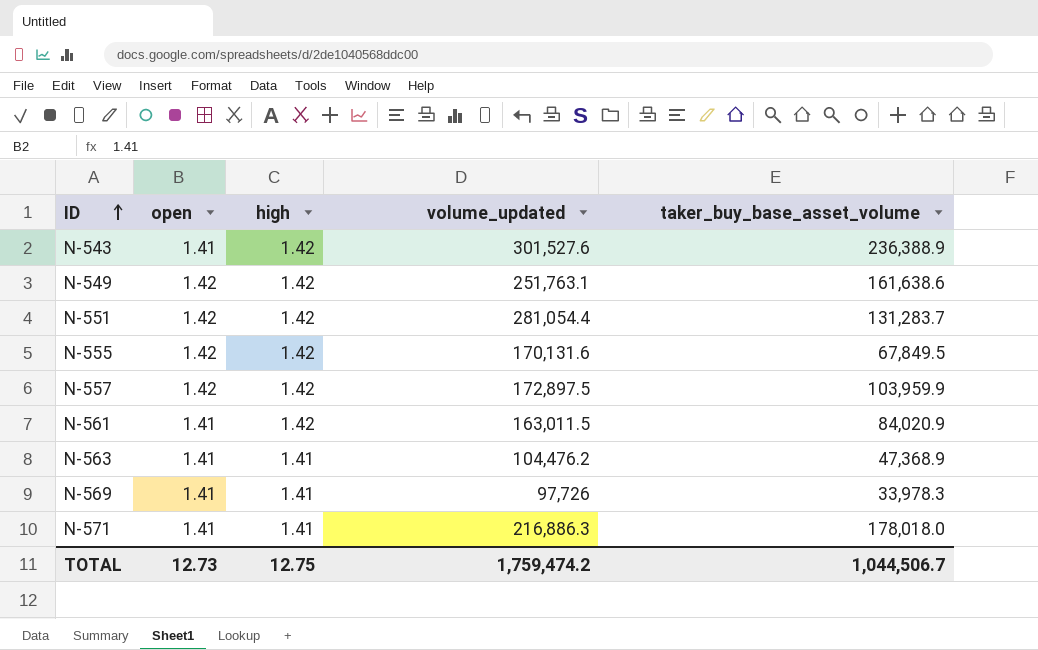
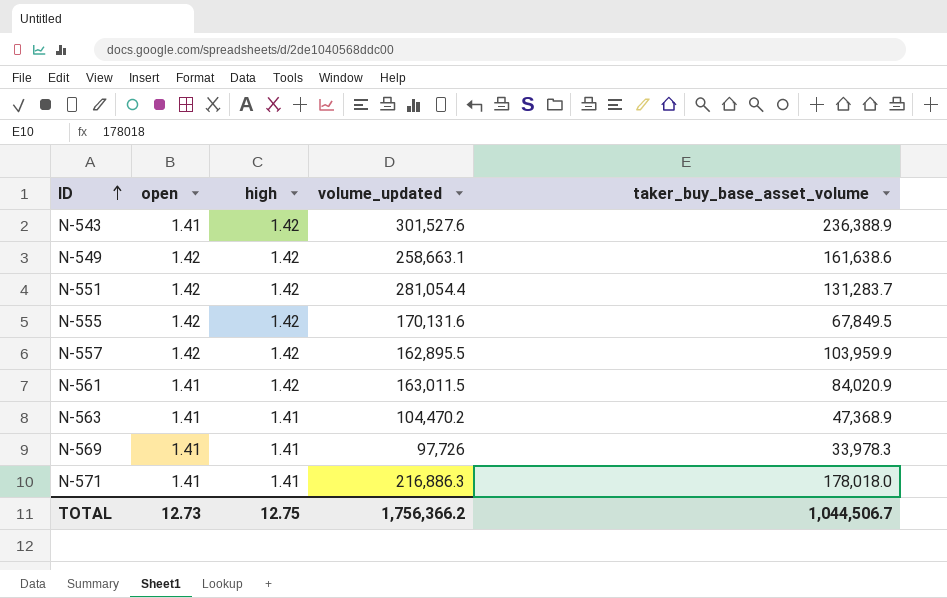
N-549 | volume_updated: 251,763.1 -> 258,663.1
N-557 | volume_updated: 172,897.5 -> 162,895.5
N-563 | volume_updated: 104,476.2 -> 104,470.2
TOTAL | volume_updated: 1,759,474.2 -> 1,756,366.2

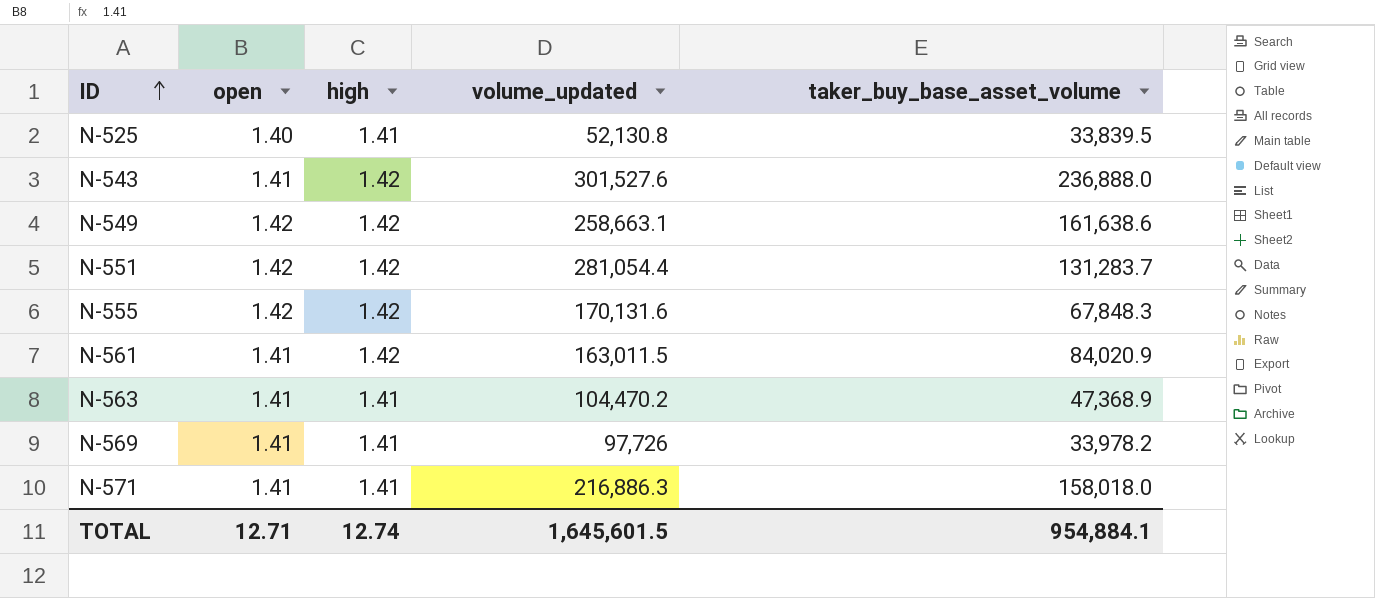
row N-557: 1.42 | 1.42 | 162,895.5 | 103,959.9 -> none
row N-525: none -> 1.40 | 1.41 | 52,130.8 | 33,839.5
N-543 | taker_buy_base_asset_volume: 236,388.9 -> 236,888.0
N-555 | taker_buy_base_asset_volume: 67,849.5 -> 67,848.3
N-569 | taker_buy_base_asset_volume: 33,978.3 -> 33,978.2
N-571 | taker_buy_base_asset_volume: 178,018.0 -> 158,018.0
TOTAL | open: 12.73 -> 12.71
TOTAL | high: 12.75 -> 12.74
TOTAL | volume_updated: 1,756,366.2 -> 1,645,601.5
TOTAL | taker_buy_base_asset_volume: 1,044,506.7 -> 954,884.1

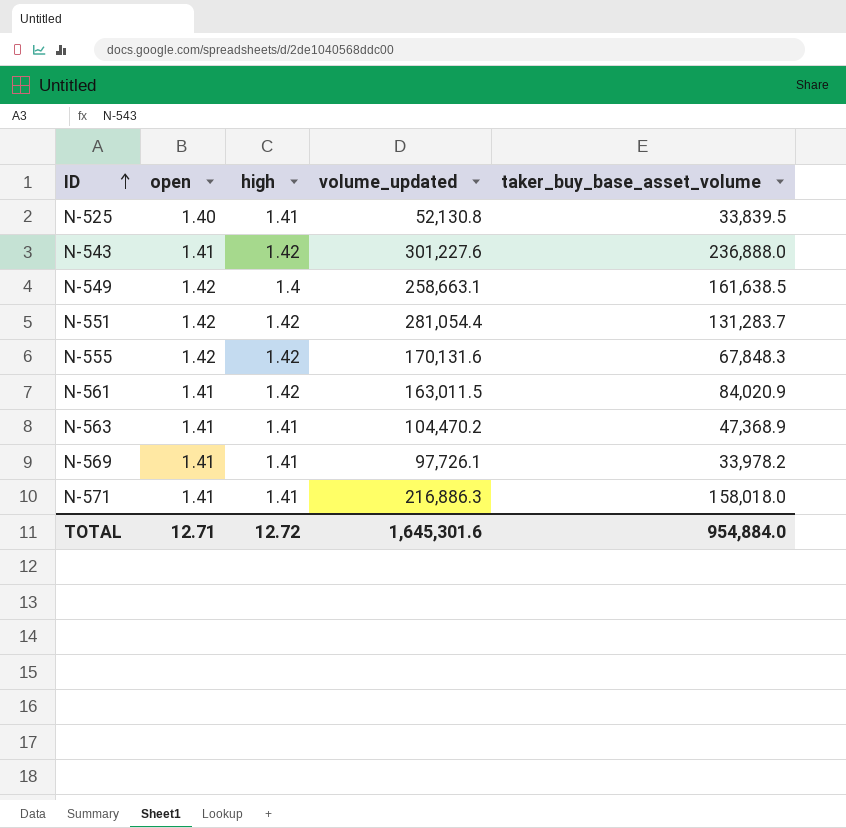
N-543 | volume_updated: 301,527.6 -> 301,227.6
N-549 | high: 1.42 -> 1.4
N-549 | taker_buy_base_asset_volume: 161,638.6 -> 161,638.5
N-569 | volume_updated: 97,726 -> 97,726.1
TOTAL | high: 12.74 -> 12.72
TOTAL | volume_updated: 1,645,601.5 -> 1,645,301.6
TOTAL | taker_buy_base_asset_volume: 954,884.1 -> 954,884.0

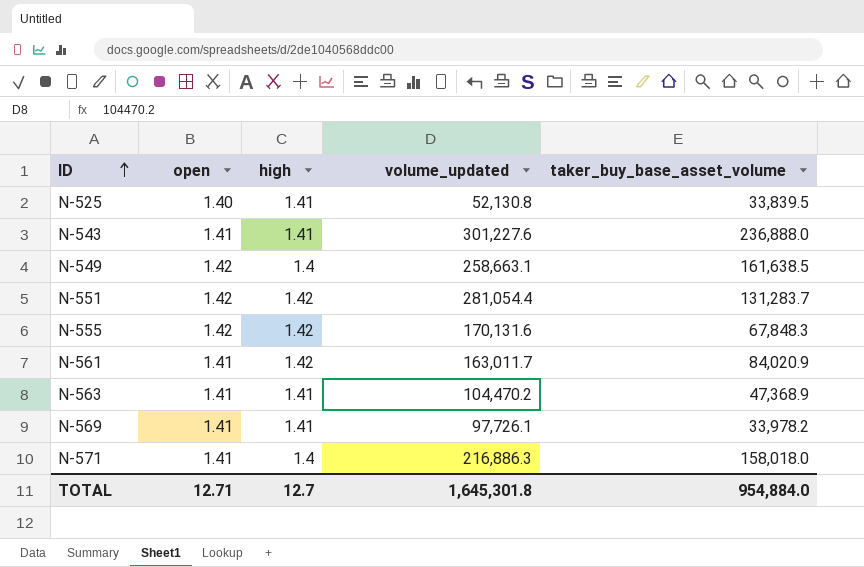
N-543 | high: 1.42 -> 1.41
N-561 | volume_updated: 163,011.5 -> 163,011.7
N-571 | high: 1.41 -> 1.4
TOTAL | high: 12.72 -> 12.7
TOTAL | volume_updated: 1,645,301.6 -> 1,645,301.8

